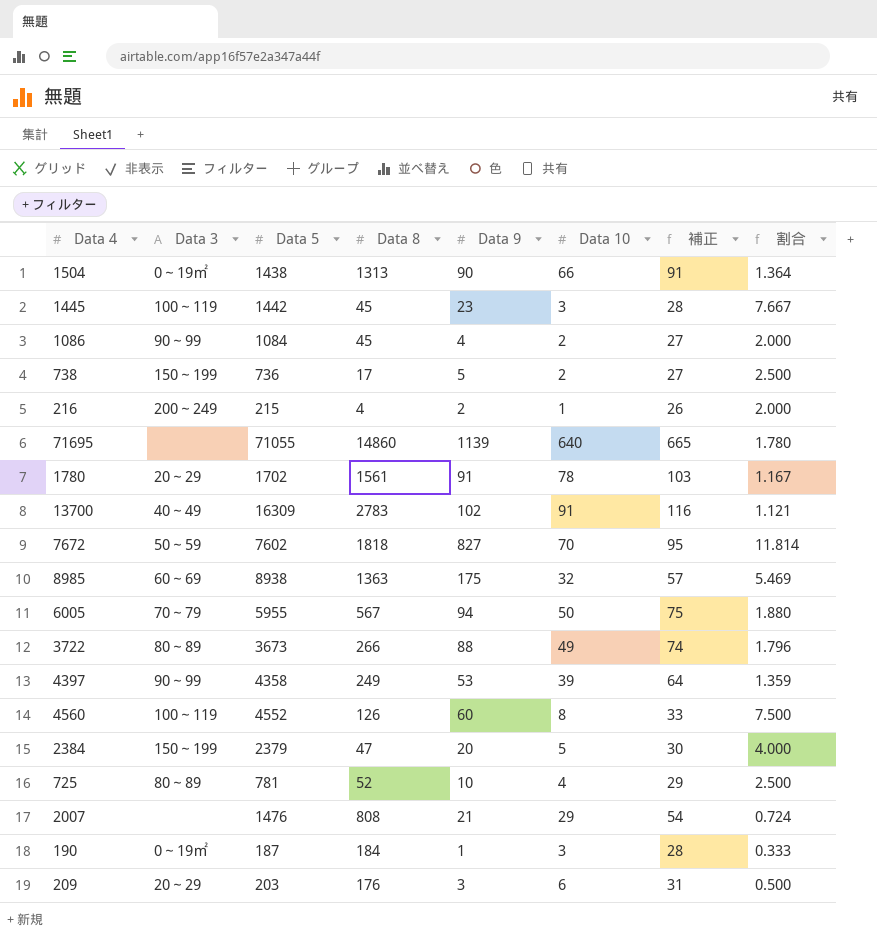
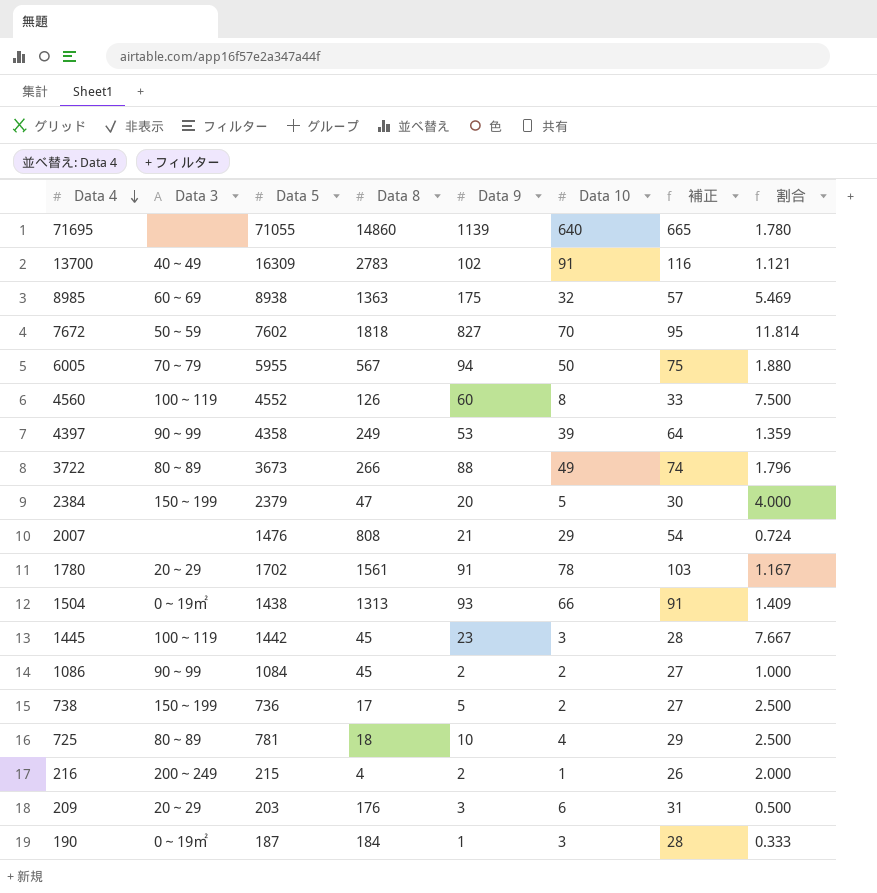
row order: none -> Data 4 descending
1504 | Data 9: 90 -> 93
1504 | 割合: 1.364 -> 1.409
1086 | Data 9: 4 -> 2
1086 | 割合: 2.000 -> 1.000
725 | Data 8: 52 -> 18

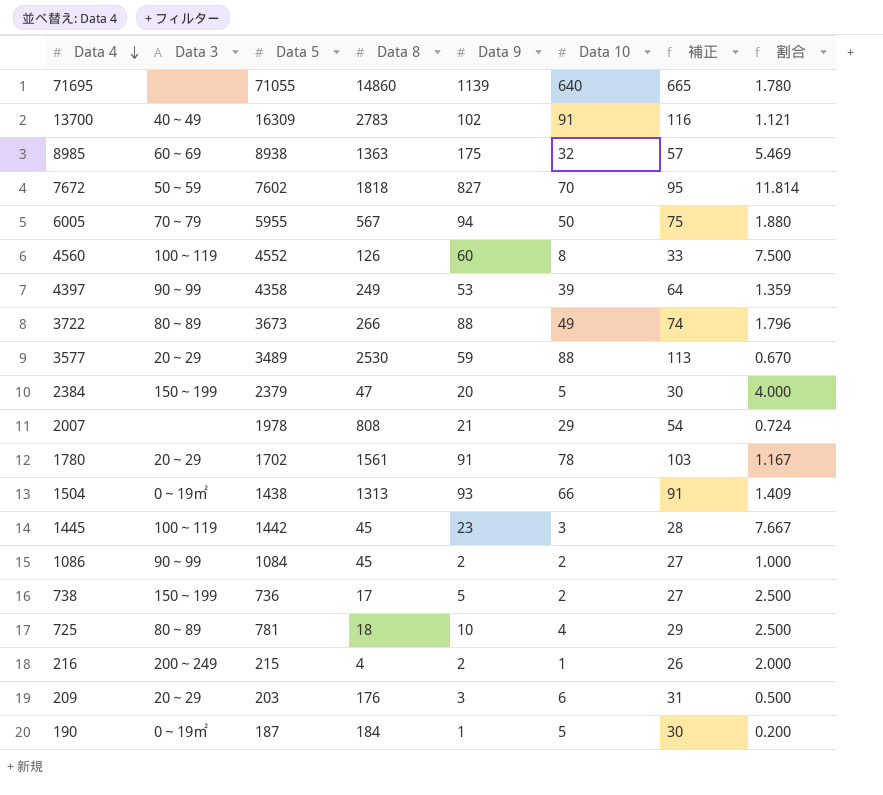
row 3577: none -> 20～29 | 3489 | 2530 | 59 | 88 | 113 | 0.670
2007 | Data 5: 1476 -> 1978
190 | Data 10: 3 -> 5
190 | 補正: 28 -> 30
190 | 割合: 0.333 -> 0.200

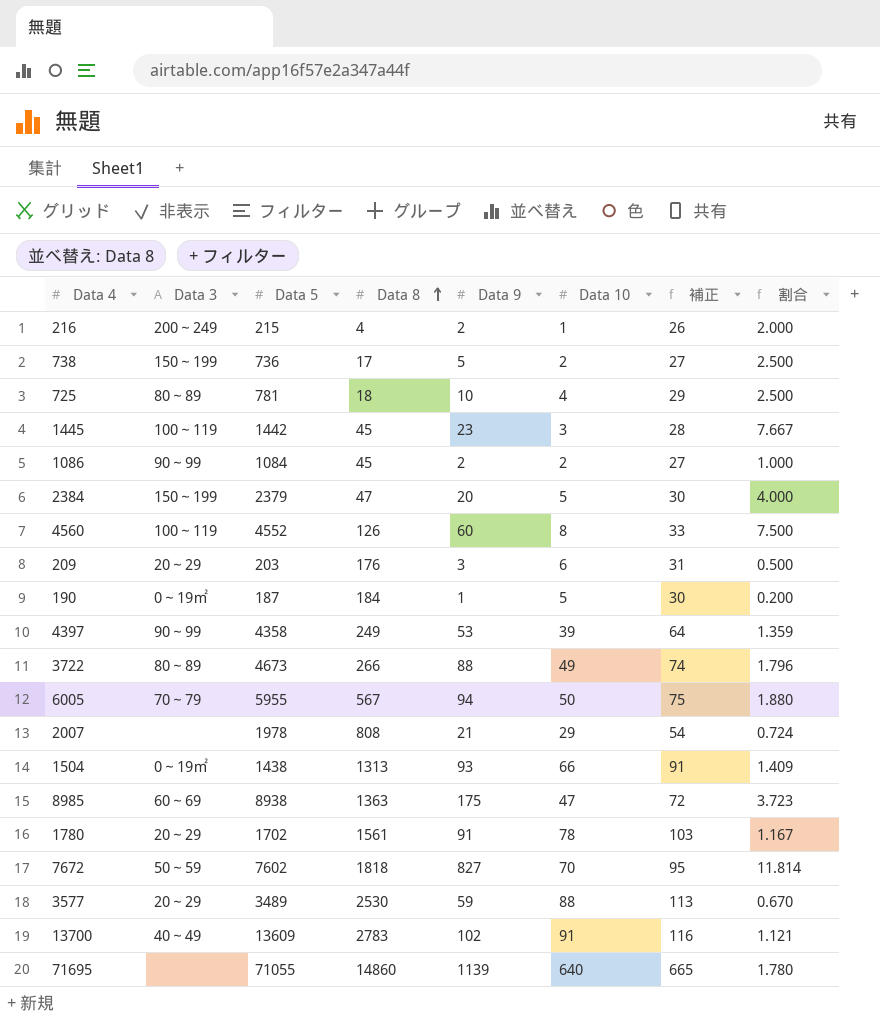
row order: Data 4 descending -> Data 8 ascending
3722 | Data 5: 3673 -> 4673
8985 | Data 10: 32 -> 47
8985 | 補正: 57 -> 72
8985 | 割合: 5.469 -> 3.723
13700 | Data 5: 16309 -> 13609

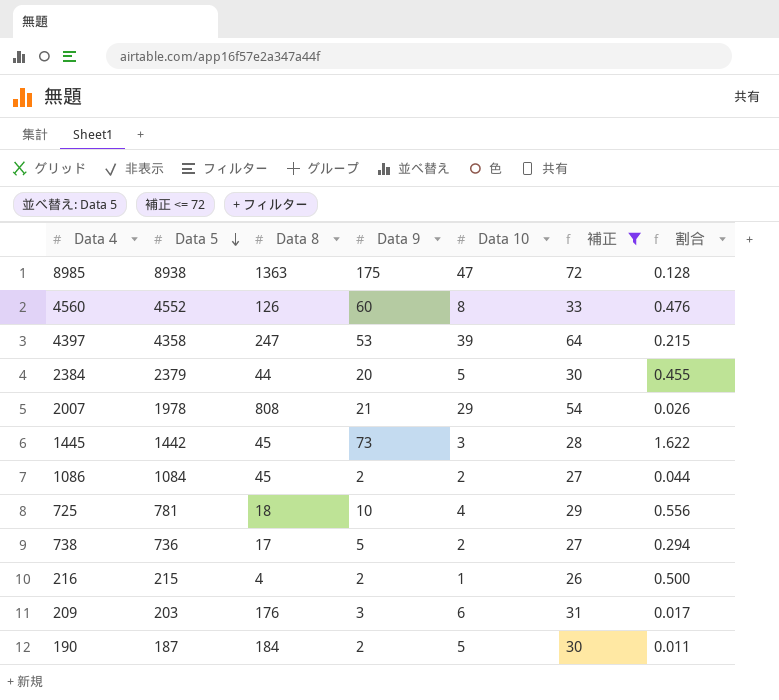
filter: none -> 補正 <= 72
row order: Data 8 ascending -> Data 5 descending
column Data 3 | position: 2 -> none
column 割合 | formula: [Data 9] / [Data 10] -> [Data 9] / [Data 8]
4397 | Data 8: 249 -> 247
2384 | Data 8: 47 -> 44
1445 | Data 9: 23 -> 73
190 | Data 9: 1 -> 2

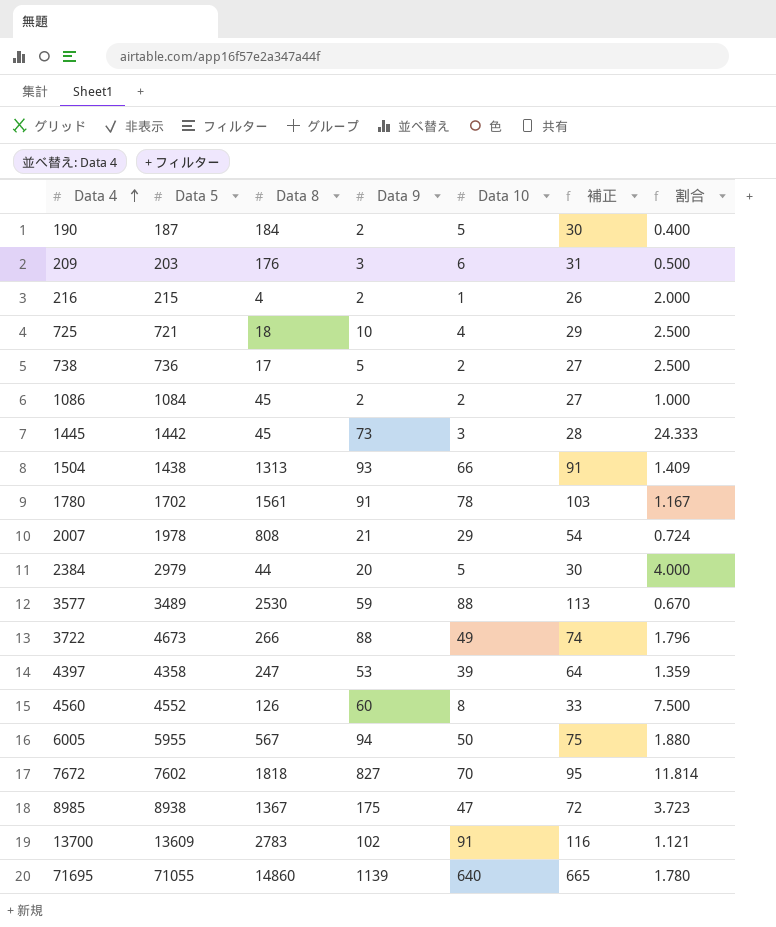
filter: 補正 <= 72 -> none
row order: Data 5 descending -> Data 4 ascending
column 割合 | formula: [Data 9] / [Data 8] -> [Data 9] / [Data 10]
725 | Data 5: 781 -> 721
2384 | Data 5: 2379 -> 2979
8985 | Data 8: 1363 -> 1367

